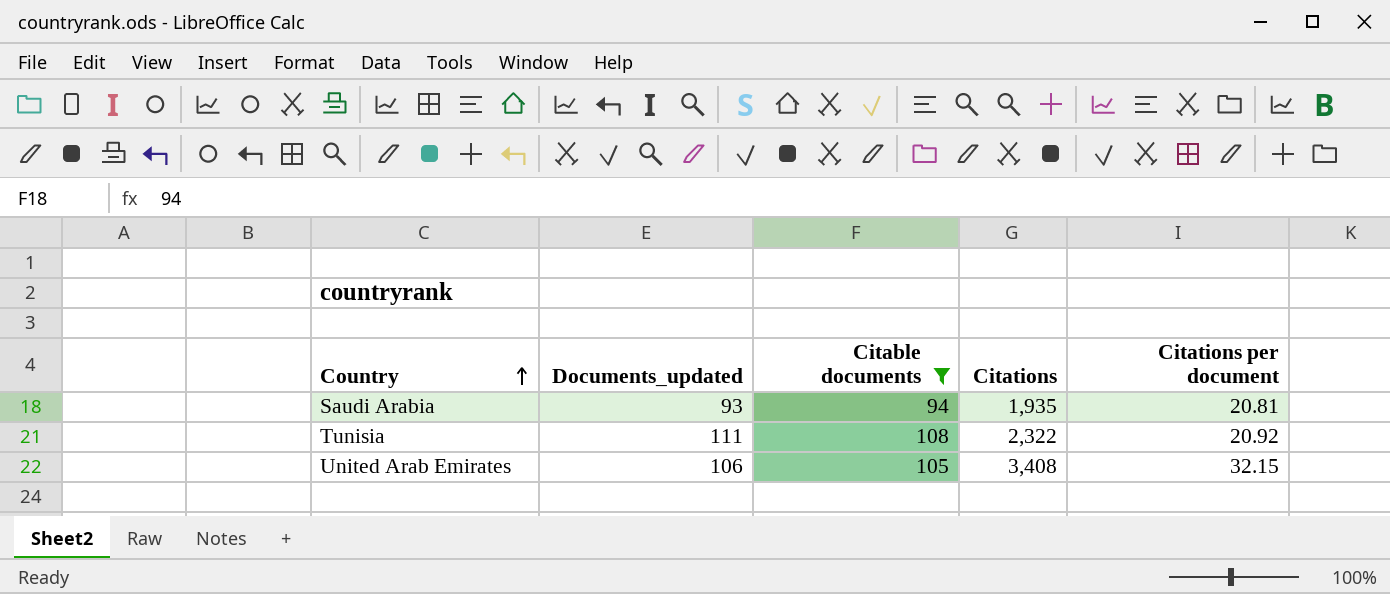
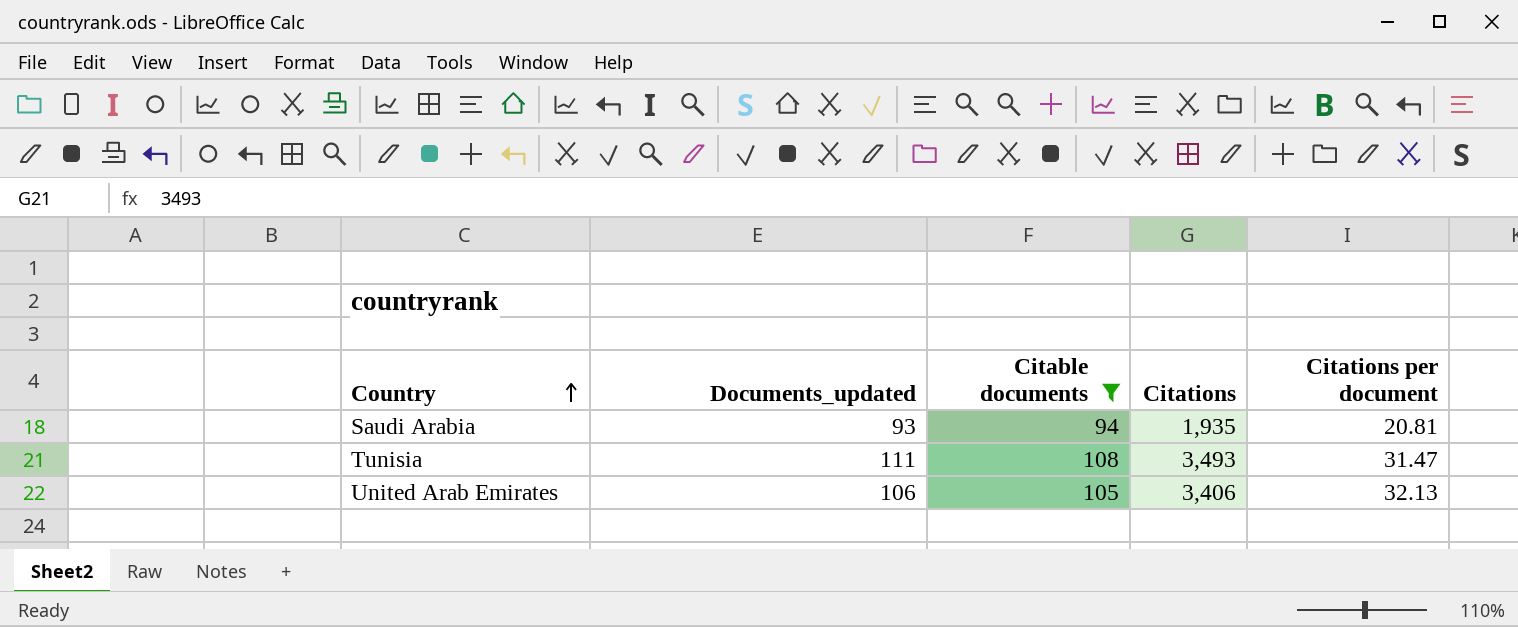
Tunisia | Citations: 2,322 -> 3,493
Tunisia | Citations per document: 20.92 -> 31.47
United Arab Emirates | Citations: 3,408 -> 3,406
United Arab Emirates | Citations per document: 32.15 -> 32.13

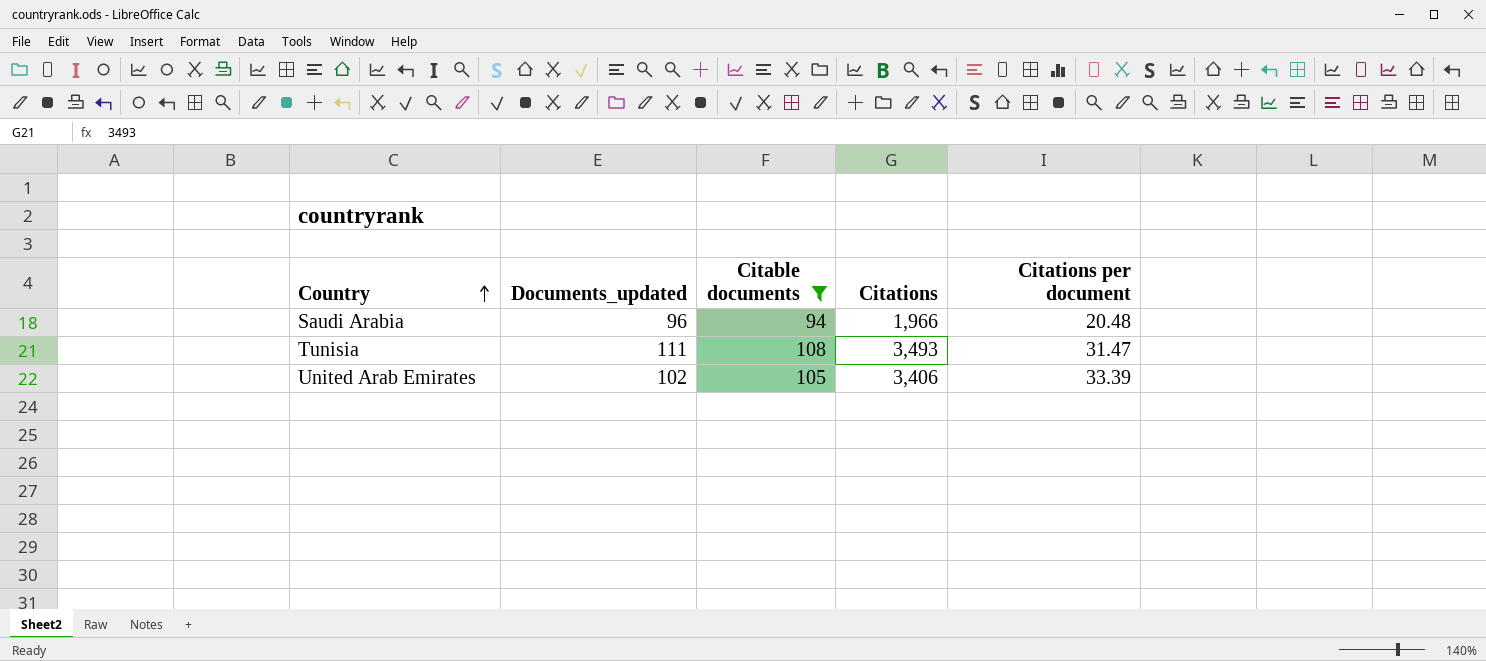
Saudi Arabia | Documents_updated: 93 -> 96
Saudi Arabia | Citations: 1,935 -> 1,966
Saudi Arabia | Citations per document: 20.81 -> 20.48
United Arab Emirates | Documents_updated: 106 -> 102
United Arab Emirates | Citations per document: 32.13 -> 33.39

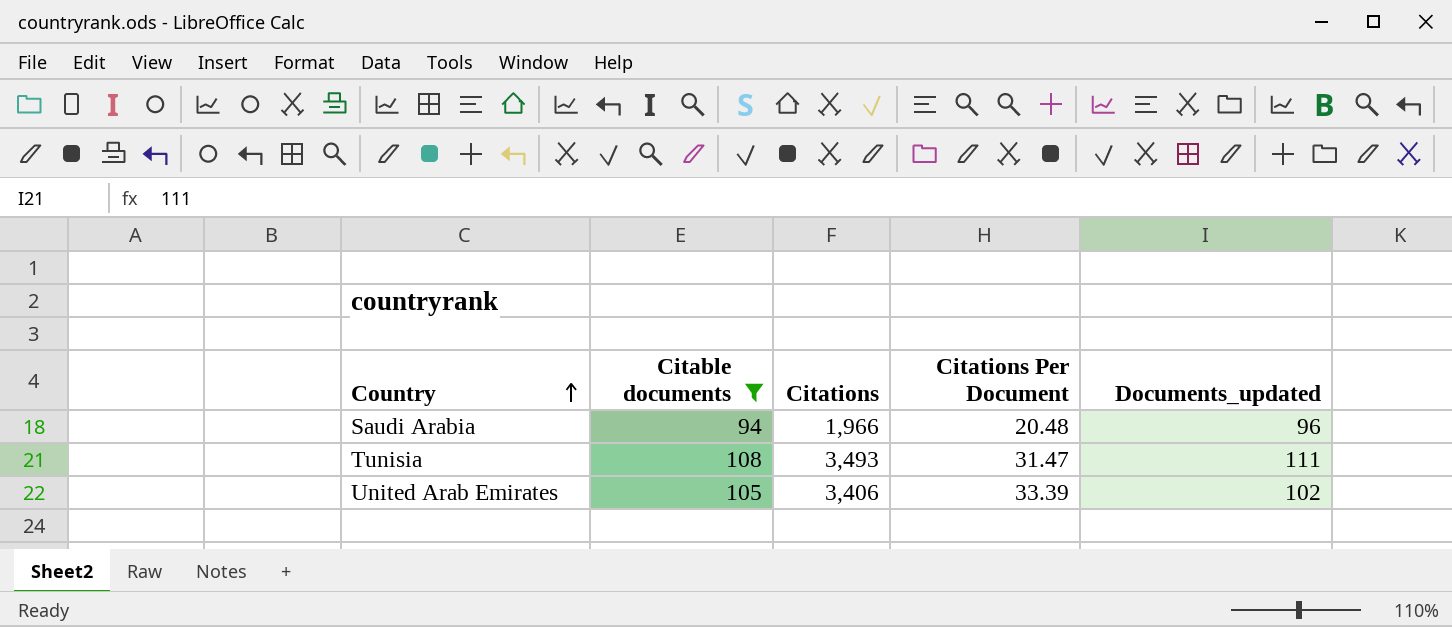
column name: Citations per document -> Citations Per Document
column Documents_updated | position: 2 -> 5

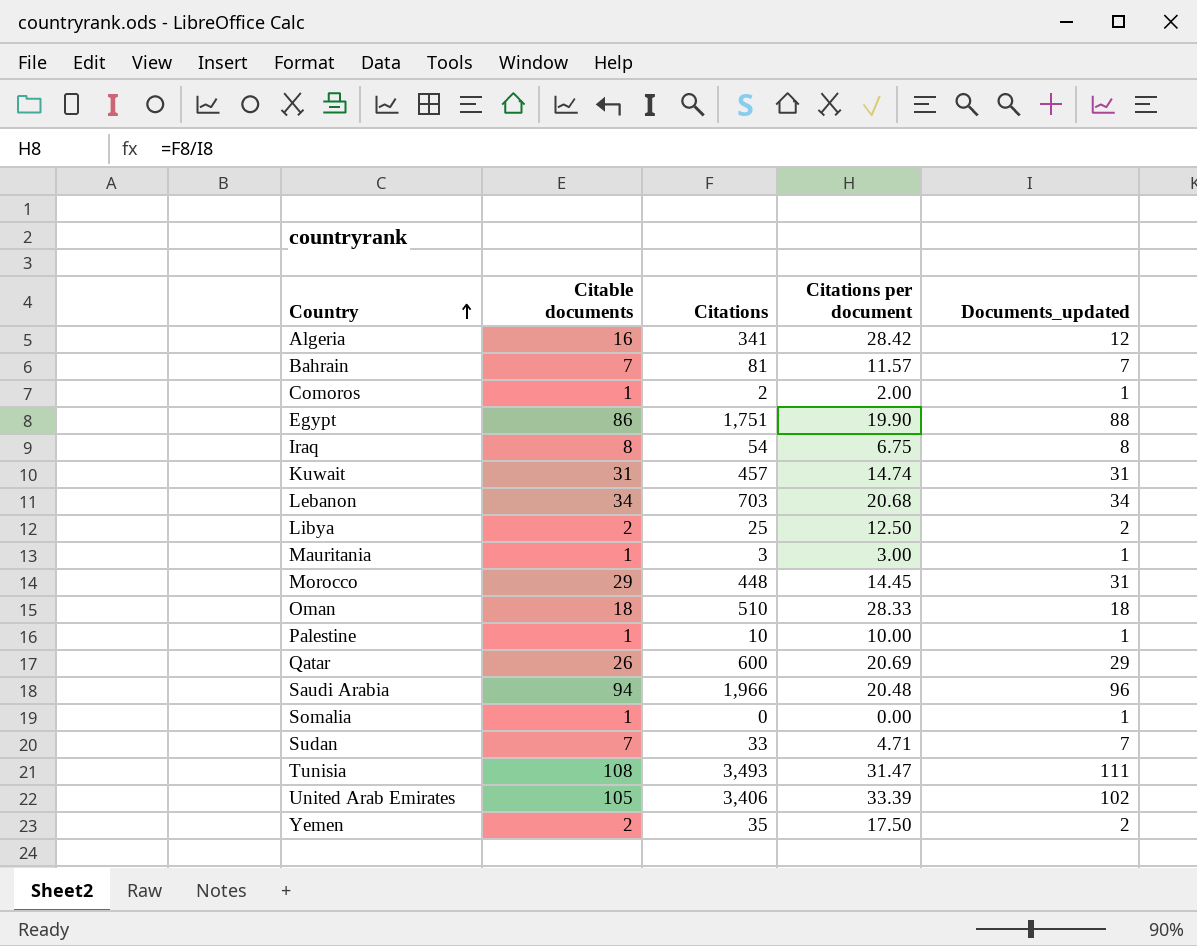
filter: Citable documents >= 94 -> none
column name: Citations Per Document -> Citations per document

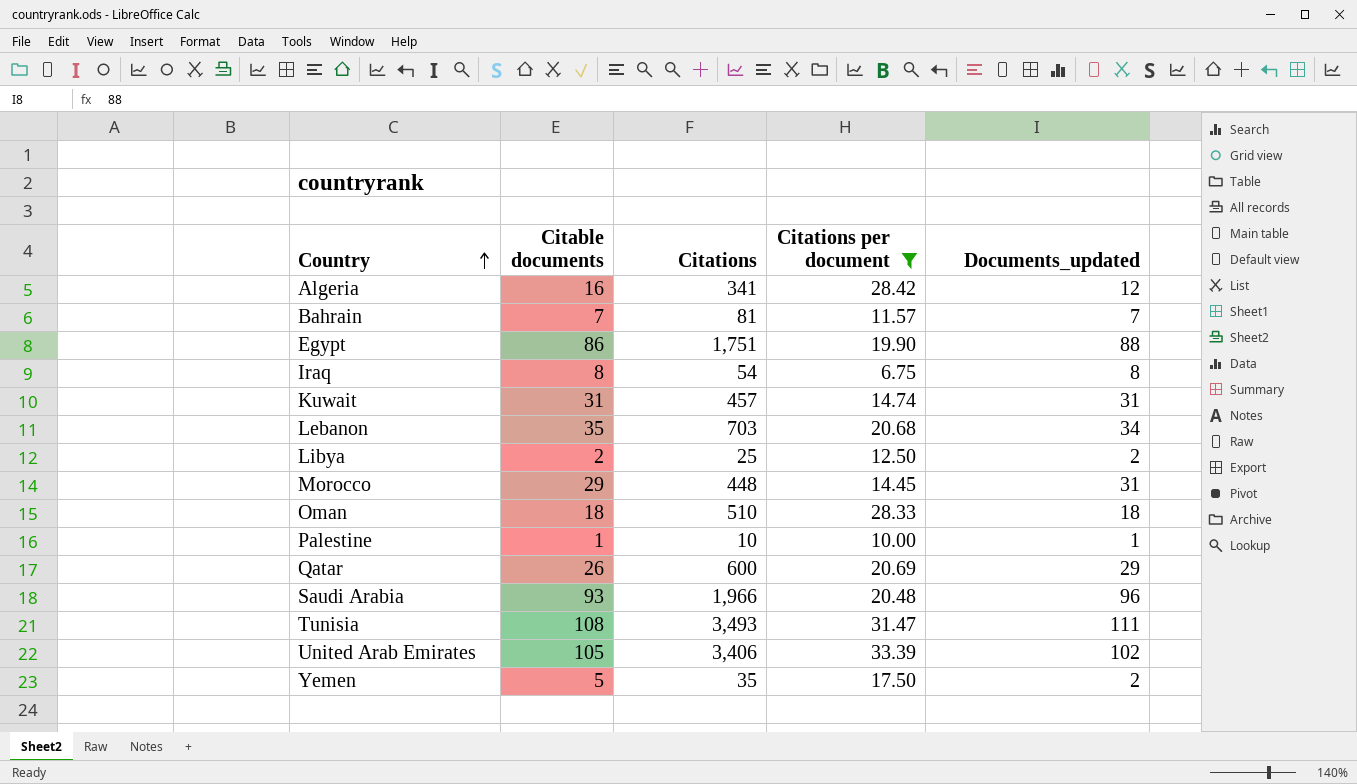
filter: none -> Citations per document >= 6.75
Lebanon | Citable documents: 34 -> 35
Saudi Arabia | Citable documents: 94 -> 93
Yemen | Citable documents: 2 -> 5

